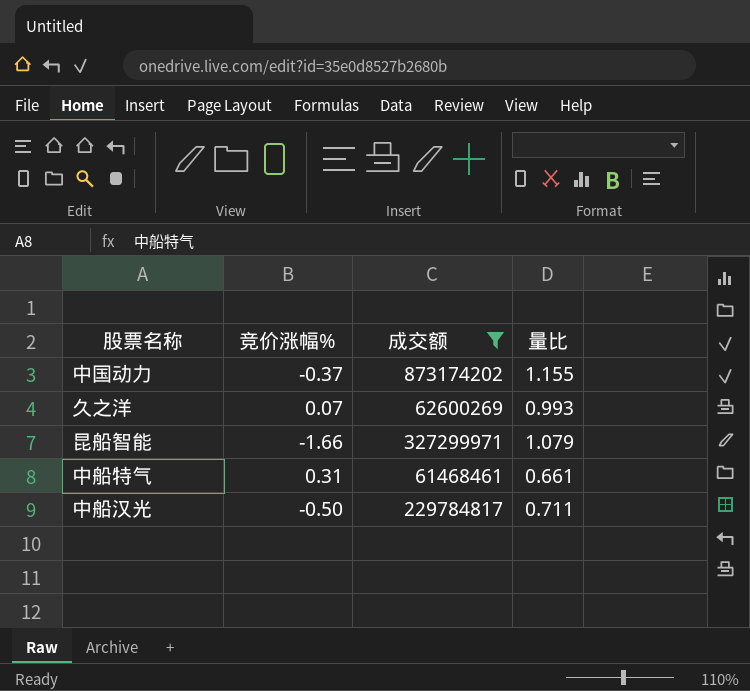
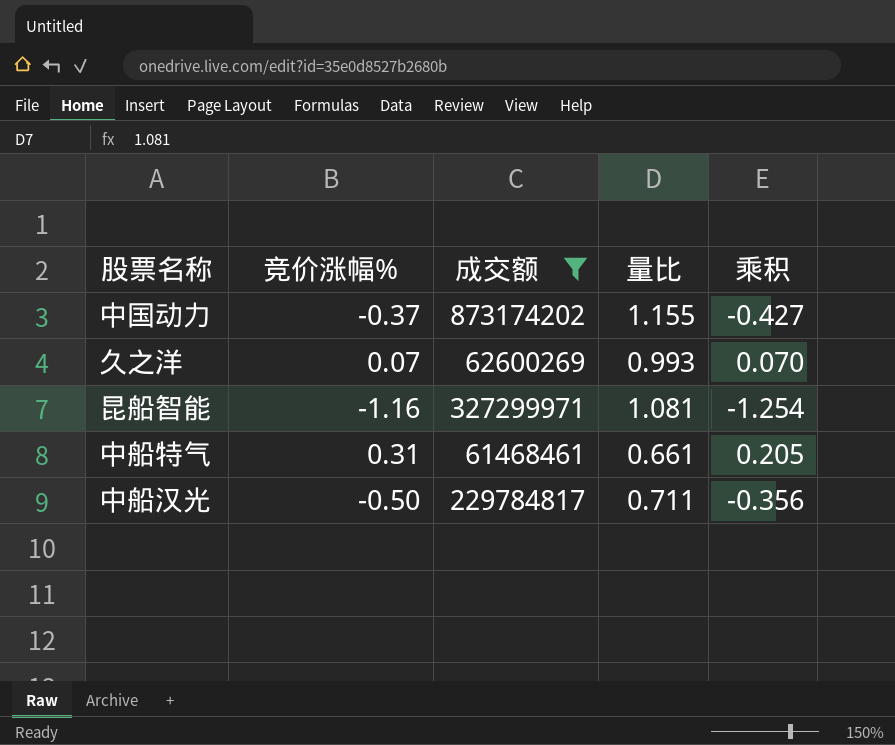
column 乘积 | formula: none -> [竞价涨幅%] * [量比]
昆船智能 | 竞价涨幅%: -1.66 -> -1.16
昆船智能 | 量比: 1.079 -> 1.081

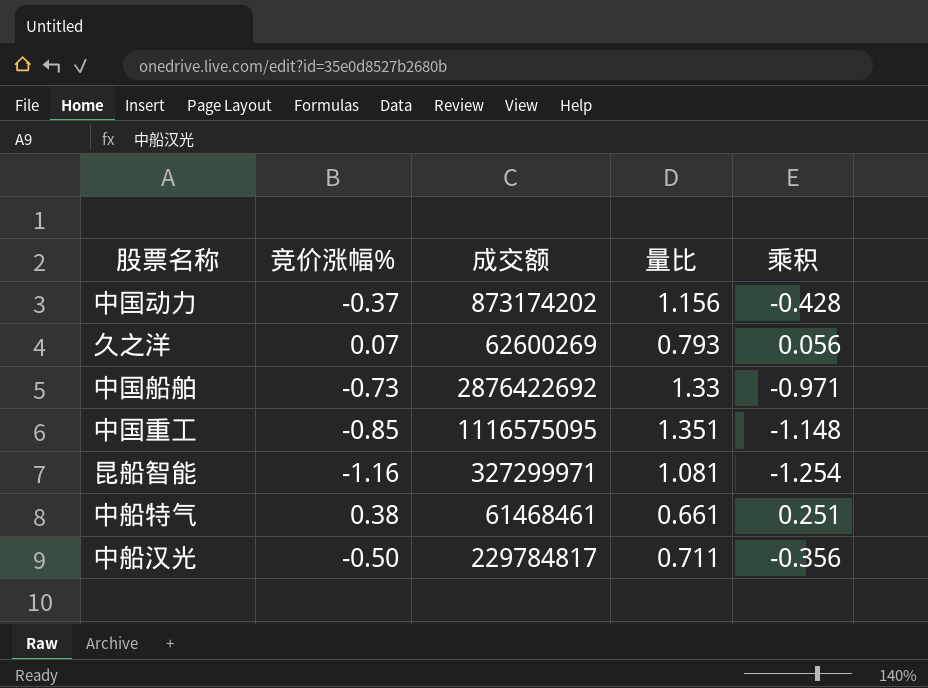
filter: 成交额 <= 873174202 -> none
中国动力 | 量比: 1.155 -> 1.156
中国动力 | 乘积: -0.427 -> -0.428
久之洋 | 量比: 0.993 -> 0.793
久之洋 | 乘积: 0.070 -> 0.056
中船特气 | 竞价涨幅%: 0.31 -> 0.38
中船特气 | 乘积: 0.205 -> 0.251

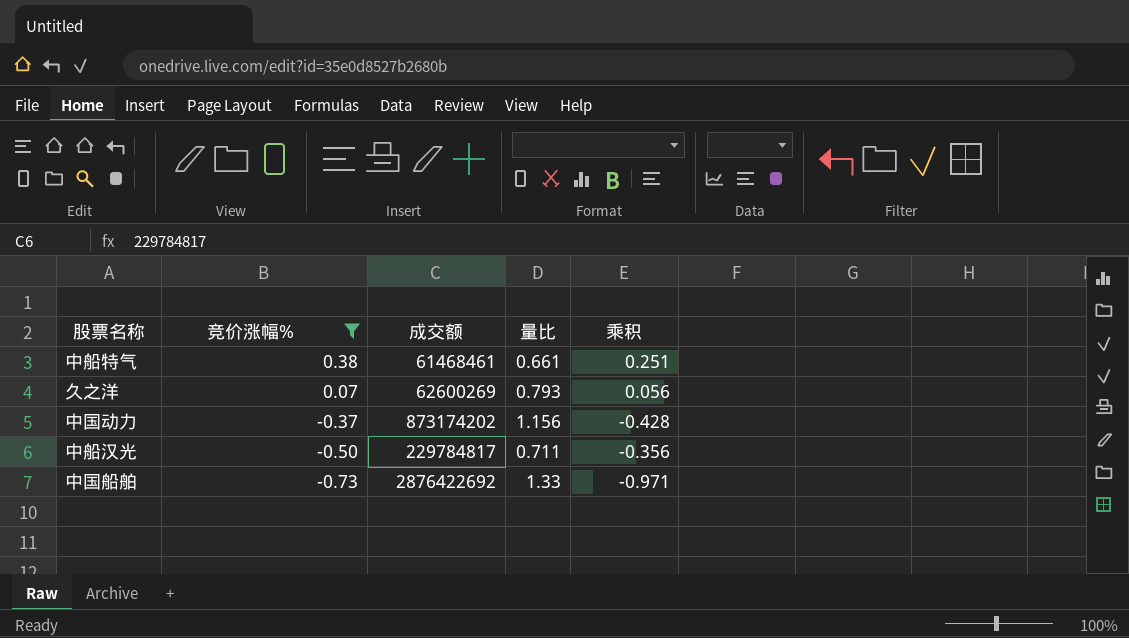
filter: none -> 竞价涨幅% >= -0.73
row order: none -> 竞价涨幅% descending

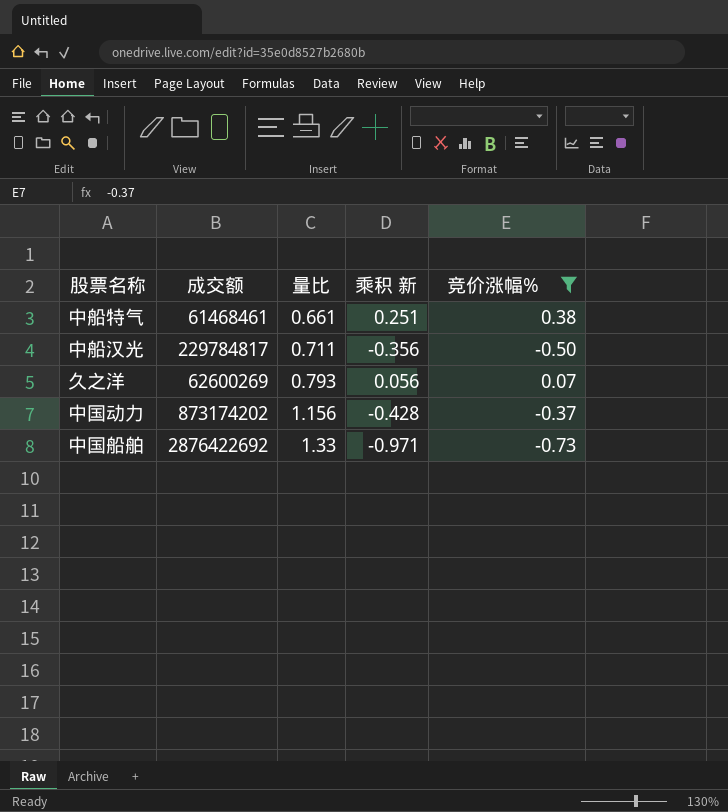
row order: 竞价涨幅% descending -> 量比 ascending
column name: 乘积 -> 乘积 新
column 竞价涨幅% | position: 2 -> 5

